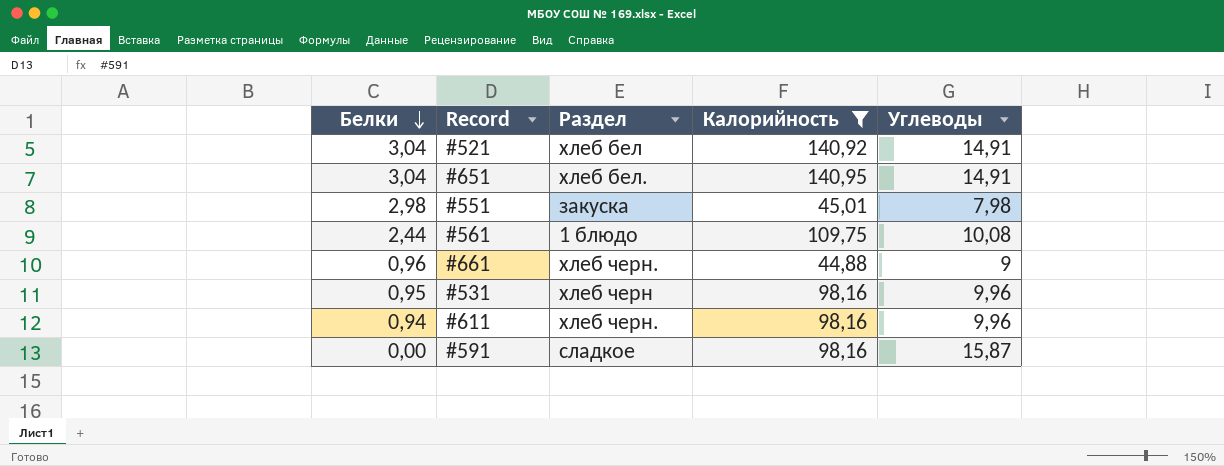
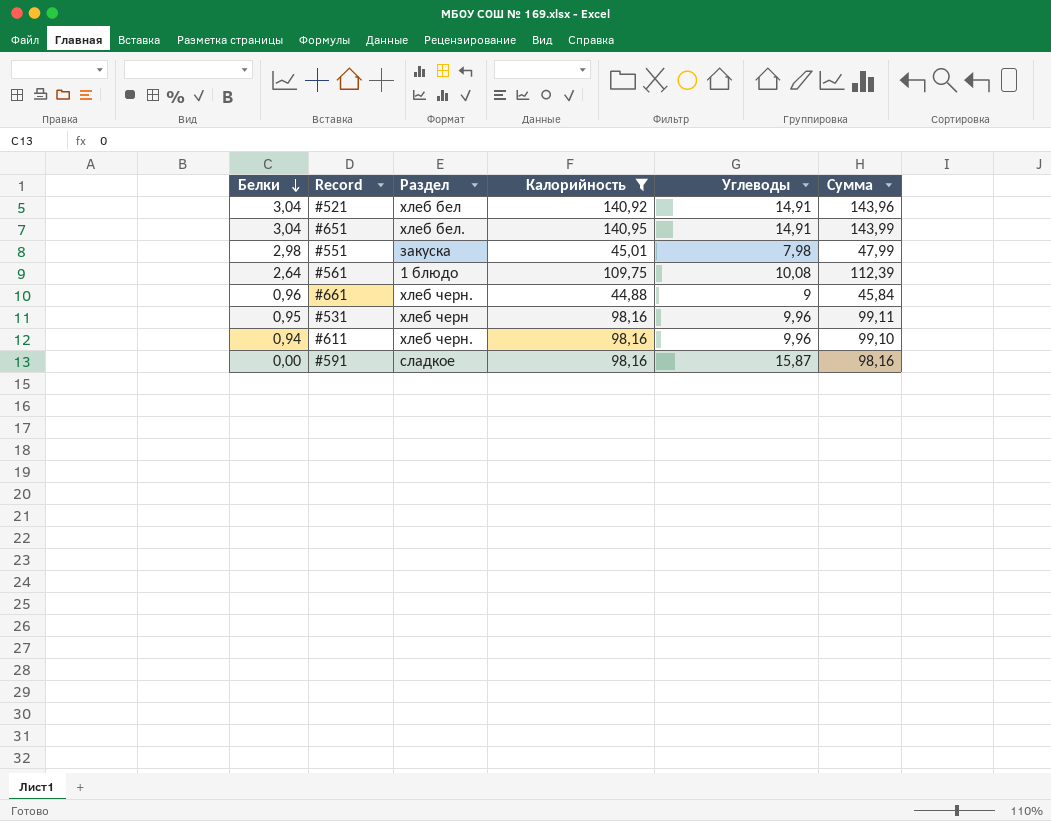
column Сумма | formula: none -> [Белки] + [Калорийность]
#561 | Белки: 2,44 -> 2,64

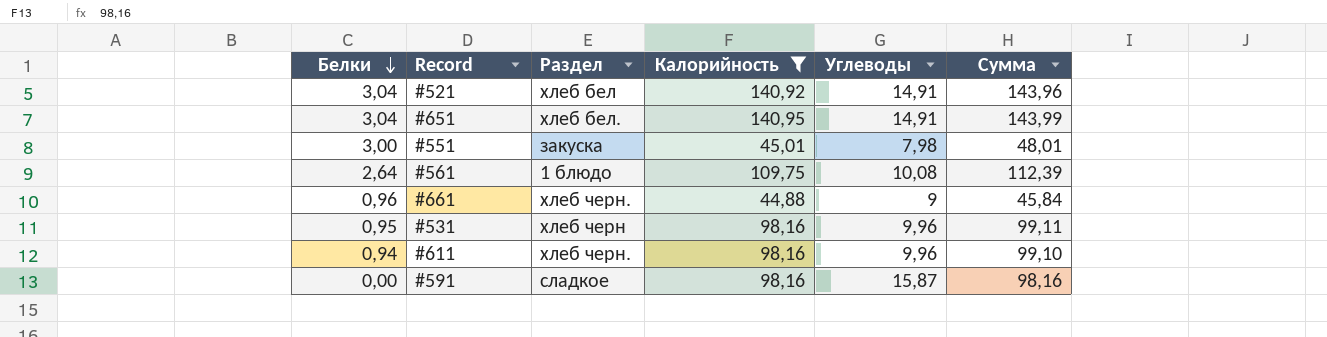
#551 | Белки: 2,98 -> 3,00
#551 | Сумма: 47,99 -> 48,01

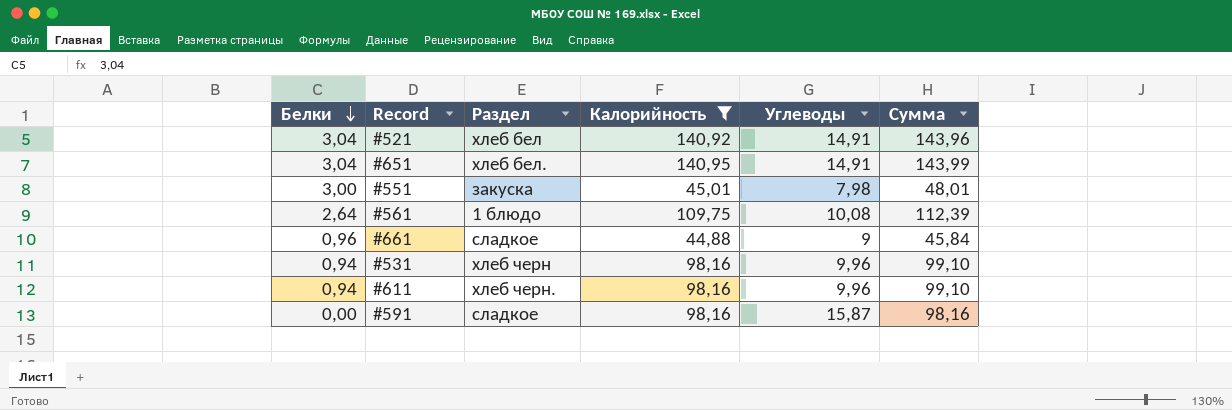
#661 | Раздел: хлеб черн. -> сладкое
#531 | Белки: 0,95 -> 0,94
#531 | Сумма: 99,11 -> 99,10

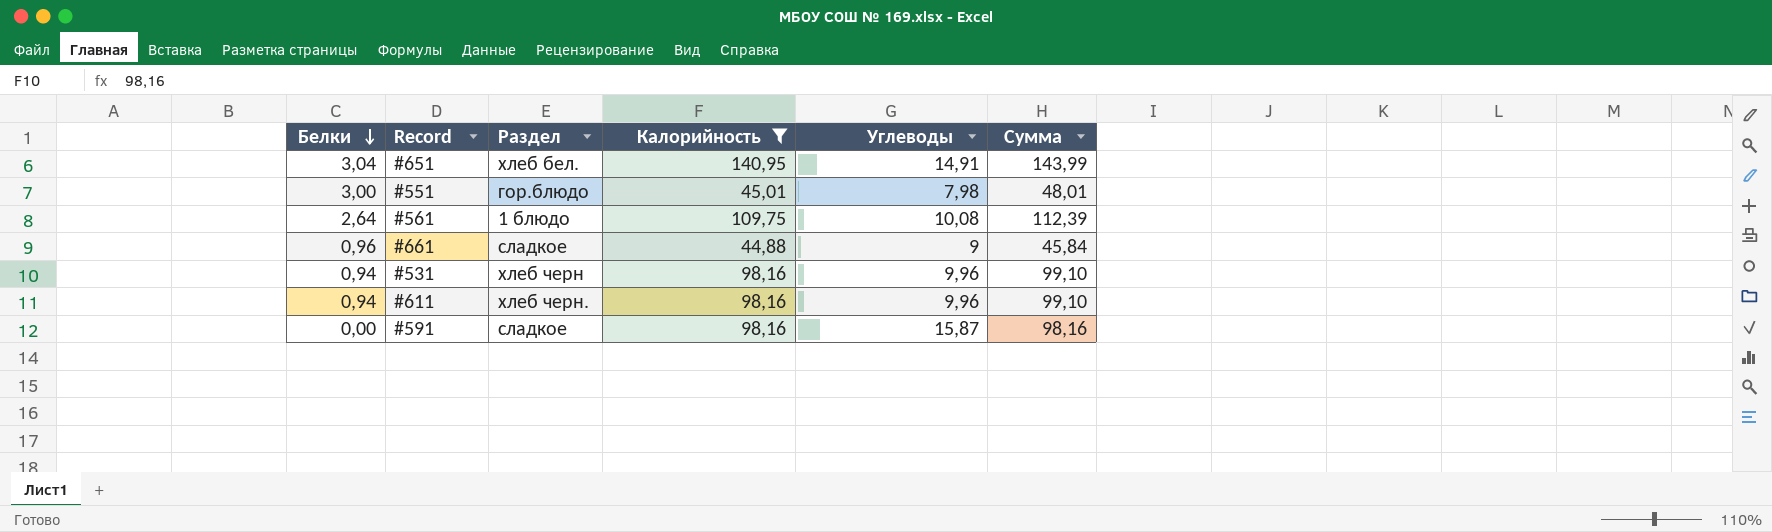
row #521: 3,04 | хлеб бел | 140,92 | 14,91 | 143,96 -> none
#551 | Раздел: закуска -> гор.блюдо

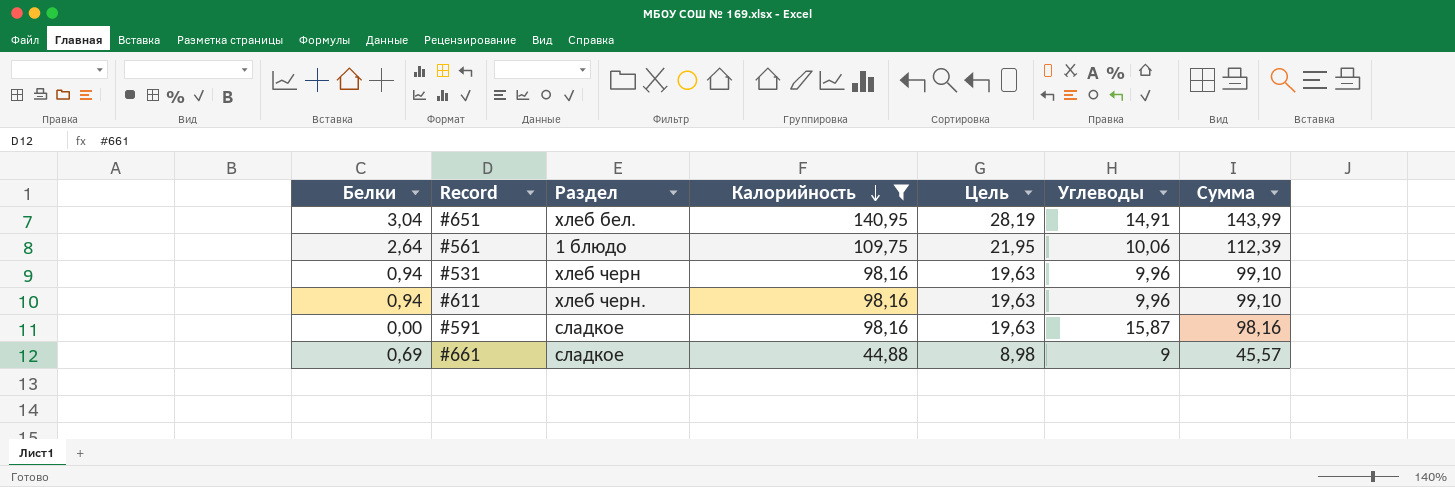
row order: Белки descending -> Калорийность descending
column Цель | formula: none -> [Калорийность] * 0,2
row #551: 3,00 | гор.блюдо | 45,01 | 7,98 | 48,01 -> none
#561 | Углеводы: 10,08 -> 10,06
#661 | Белки: 0,96 -> 0,69
#661 | Сумма: 45,84 -> 45,57

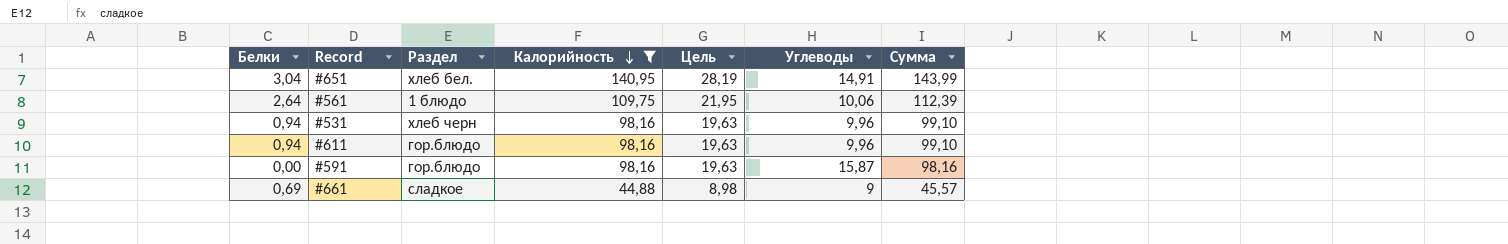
#611 | Раздел: хлеб черн. -> гор.блюдо
#591 | Раздел: сладкое -> гор.блюдо

